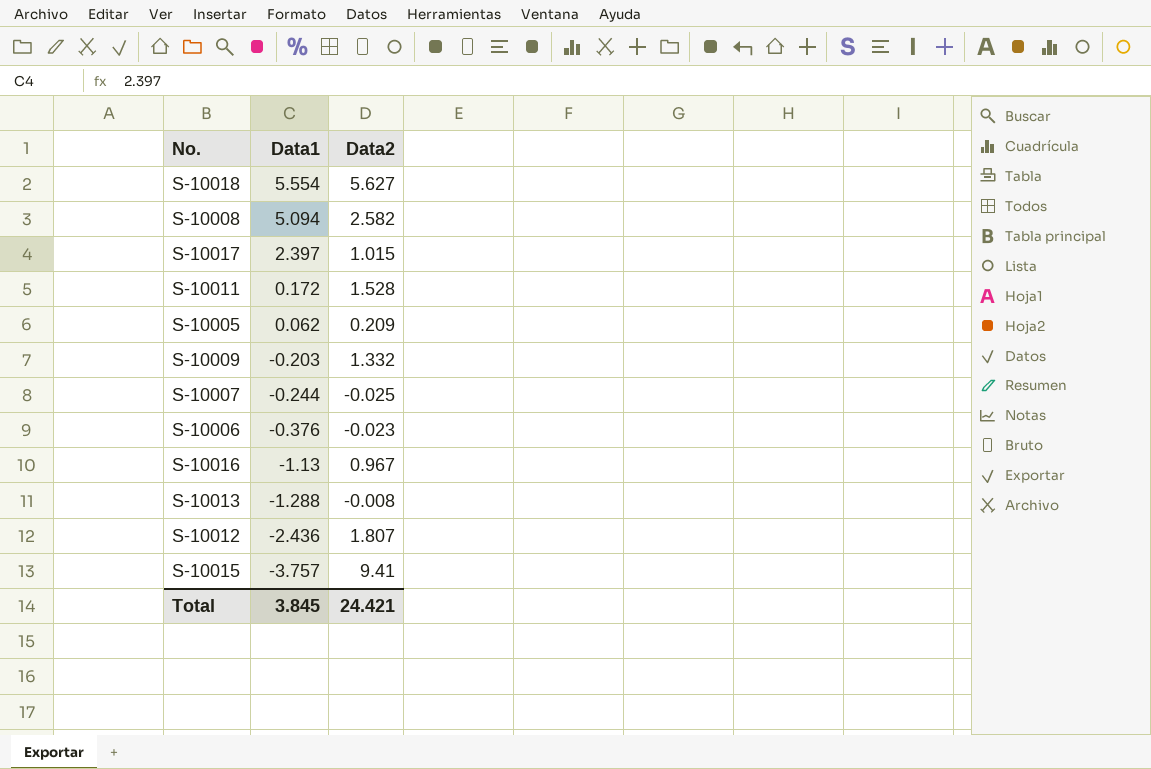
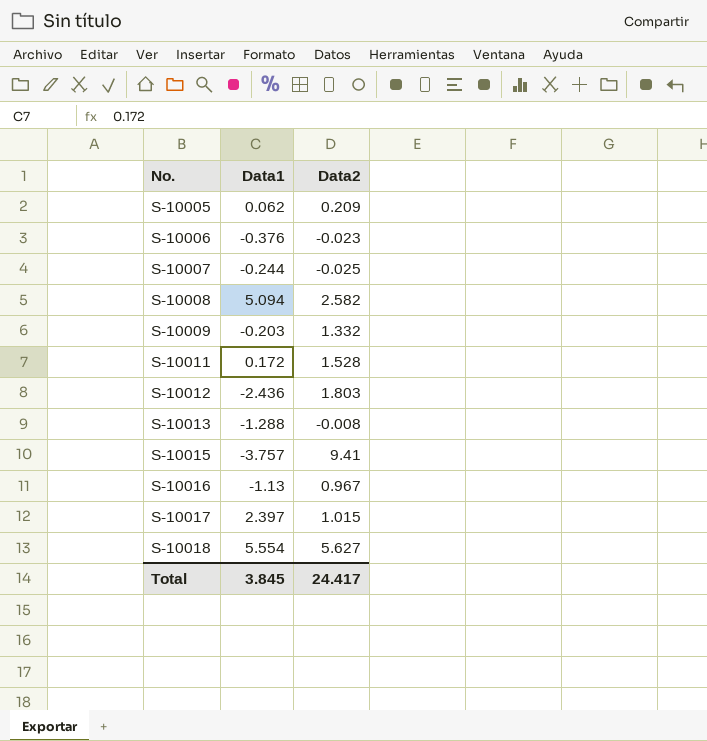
row order: Data1 descending -> No. ascending
S-10012 | Data2: 1.807 -> 1.803
Total | Data2: 24.421 -> 24.417

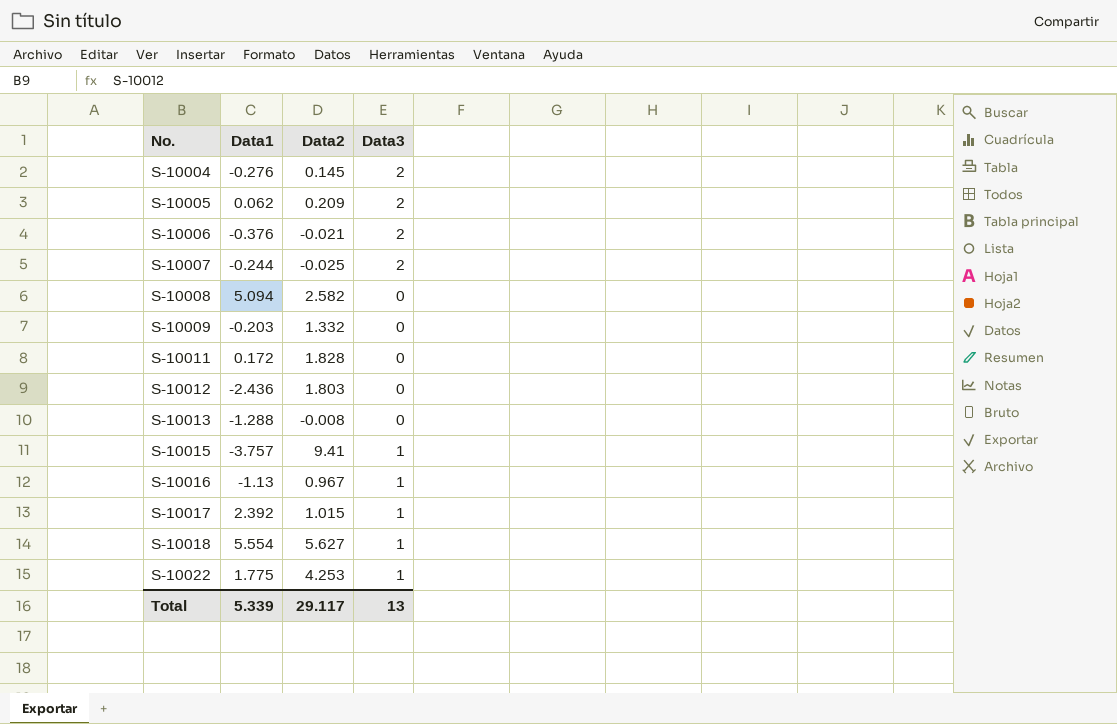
column Data3 | position: none -> 4
row S-10004: none -> -0.276 | 0.145 | 2
S-10006 | Data2: -0.023 -> -0.021
S-10011 | Data2: 1.528 -> 1.828
S-10017 | Data1: 2.397 -> 2.392
row S-10022: none -> 1.775 | 4.253 | 1
Total | Data1: 3.845 -> 5.339
Total | Data2: 24.417 -> 29.117

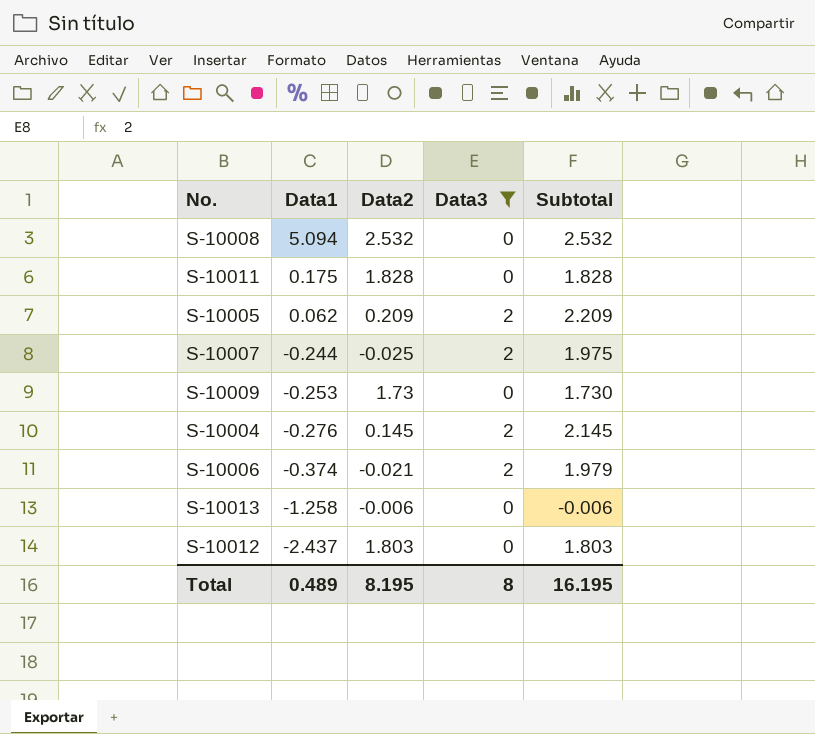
filter: none -> Data3 != 1
row order: No. ascending -> Data1 descending
column Subtotal | formula: none -> [Data2] + [Data3]
S-10008 | Data2: 2.582 -> 2.532
S-10011 | Data1: 0.172 -> 0.175
S-10009 | Data1: -0.203 -> -0.253
S-10009 | Data2: 1.332 -> 1.73
S-10006 | Data1: -0.376 -> -0.374
S-10013 | Data1: -1.288 -> -1.258
S-10013 | Data2: -0.008 -> -0.006
S-10012 | Data1: -2.436 -> -2.437
Total | Data1: 5.339 -> 0.489
Total | Data2: 29.117 -> 8.195
Total | Data3: 13 -> 8

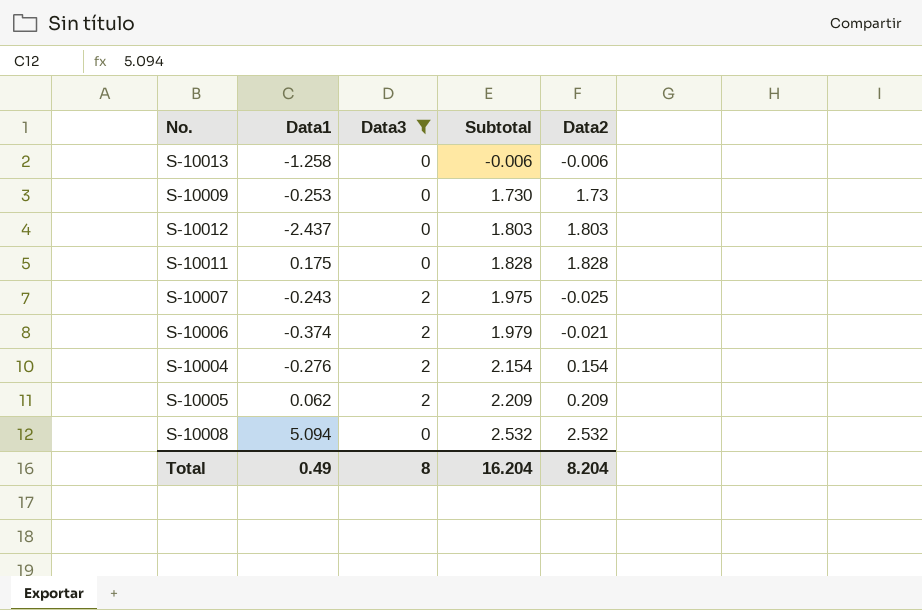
row order: Data1 descending -> Subtotal ascending
column Data2 | position: 3 -> 5
S-10007 | Data1: -0.244 -> -0.243
S-10004 | Subtotal: 2.145 -> 2.154
S-10004 | Data2: 0.145 -> 0.154
Total | Data1: 0.489 -> 0.49
Total | Subtotal: 16.195 -> 16.204
Total | Data2: 8.195 -> 8.204

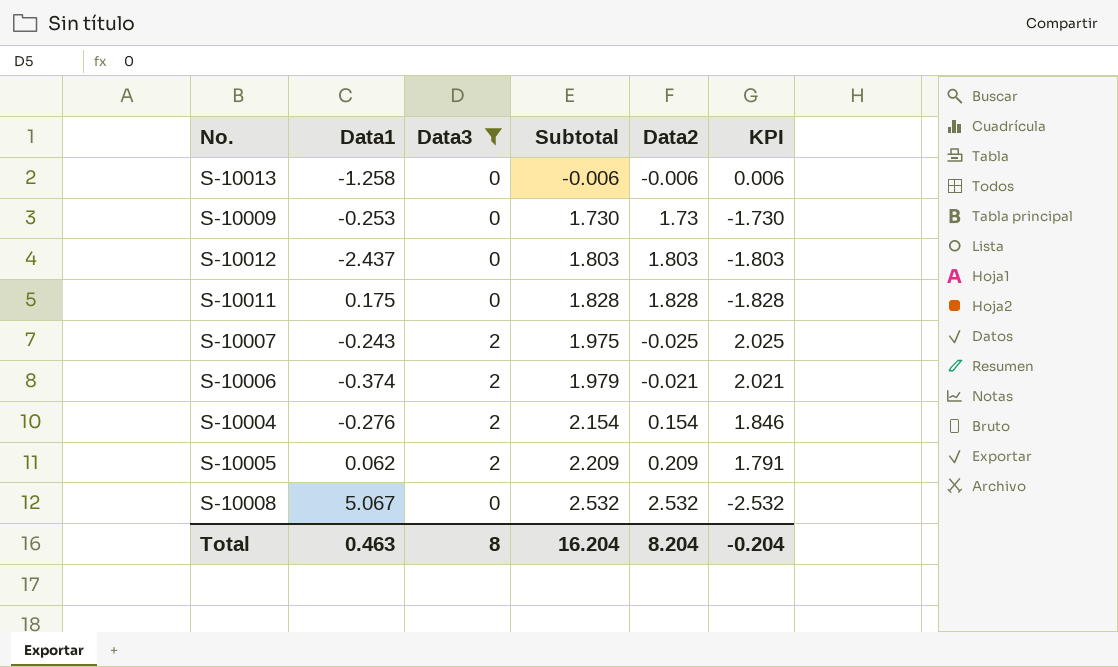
column KPI | formula: none -> [Data3] - [Data2]
S-10008 | Data1: 5.094 -> 5.067
Total | Data1: 0.49 -> 0.463

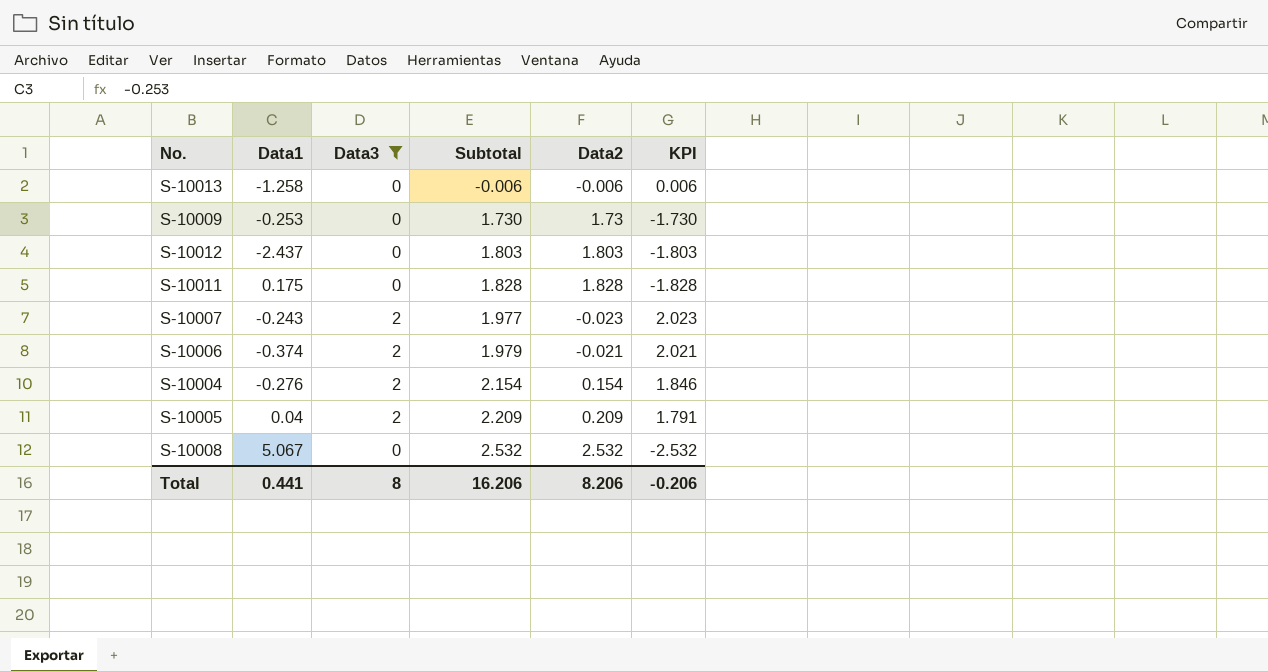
S-10007 | Subtotal: 1.975 -> 1.977
S-10007 | Data2: -0.025 -> -0.023
S-10007 | KPI: 2.025 -> 2.023
S-10005 | Data1: 0.062 -> 0.04
Total | Data1: 0.463 -> 0.441
Total | Subtotal: 16.204 -> 16.206
Total | Data2: 8.204 -> 8.206
Total | KPI: -0.204 -> -0.206

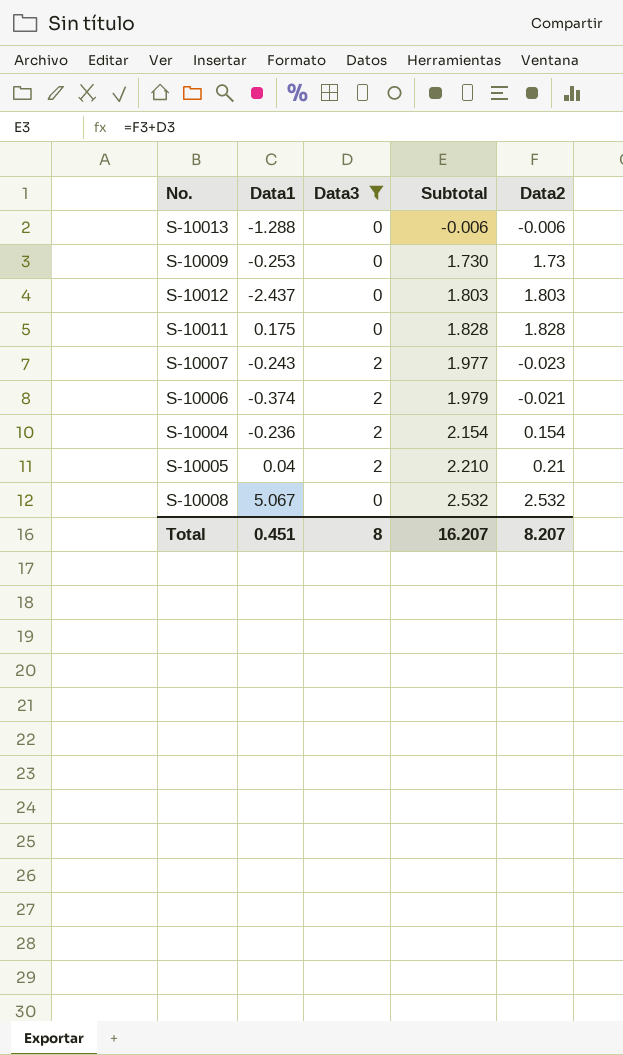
column KPI | formula: [Data3] - [Data2] -> none
S-10013 | Data1: -1.258 -> -1.288
S-10004 | Data1: -0.276 -> -0.236
S-10005 | Subtotal: 2.209 -> 2.210
S-10005 | Data2: 0.209 -> 0.21
Total | Data1: 0.441 -> 0.451
Total | Subtotal: 16.206 -> 16.207
Total | Data2: 8.206 -> 8.207

